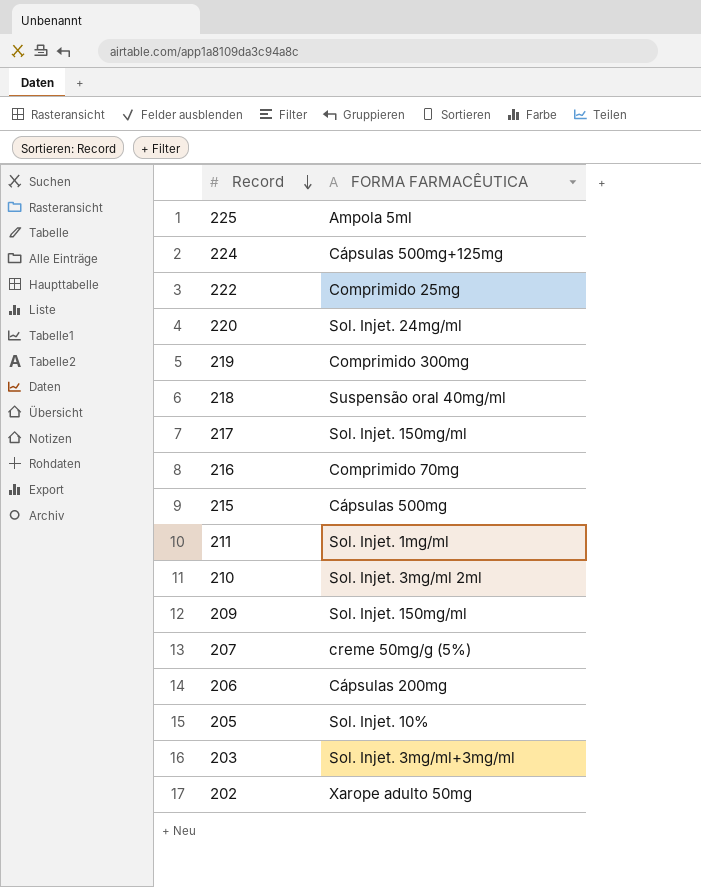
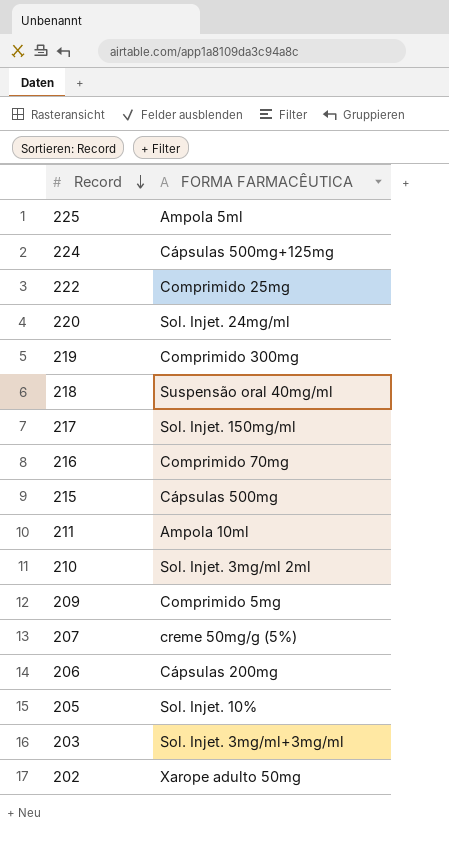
211 | FORMA FARMACÊUTICA: Sol. Injet. 1mg/ml -> Ampola 10ml
209 | FORMA FARMACÊUTICA: Sol. Injet. 150mg/ml -> Comprimido 5mg

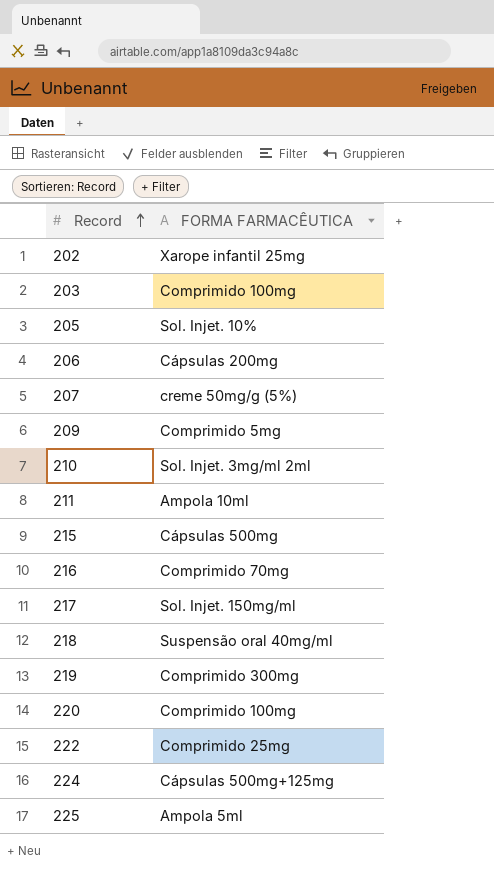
row order: Record descending -> Record ascending
202 | FORMA FARMACÊUTICA: Xarope adulto 50mg -> Xarope infantil 25mg
203 | FORMA FARMACÊUTICA: Sol. Injet. 3mg/ml+3mg/ml -> Comprimido 100mg
220 | FORMA FARMACÊUTICA: Sol. Injet. 24mg/ml -> Comprimido 100mg

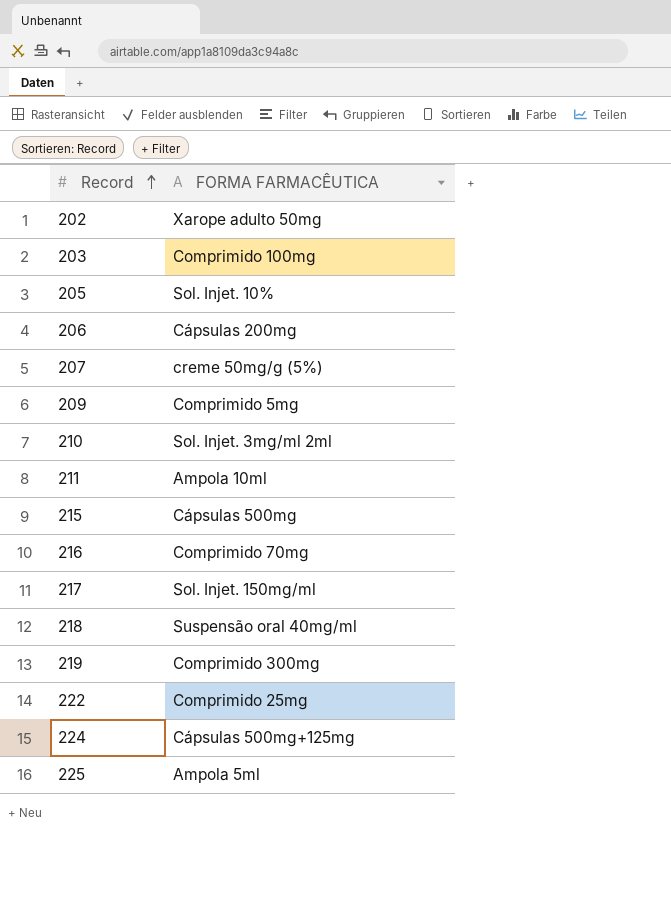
row 220: Comprimido 100mg -> none
202 | FORMA FARMACÊUTICA: Xarope infantil 25mg -> Xarope adulto 50mg

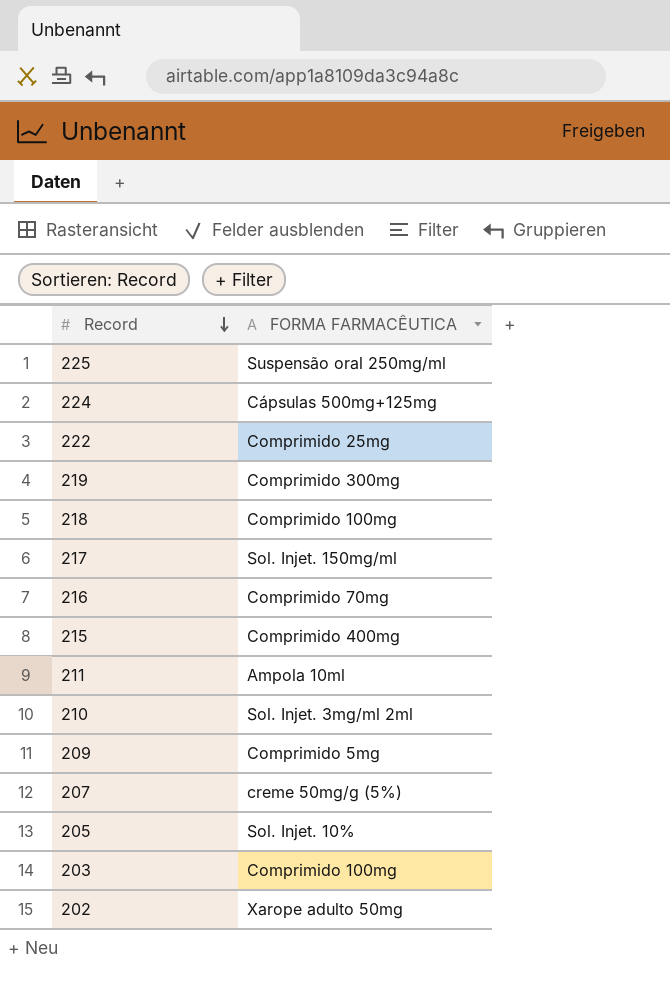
row order: Record ascending -> Record descending
row 206: Cápsulas 200mg -> none
225 | FORMA FARMACÊUTICA: Ampola 5ml -> Suspensão oral 250mg/ml
218 | FORMA FARMACÊUTICA: Suspensão oral 40mg/ml -> Comprimido 100mg
215 | FORMA FARMACÊUTICA: Cápsulas 500mg -> Comprimido 400mg

